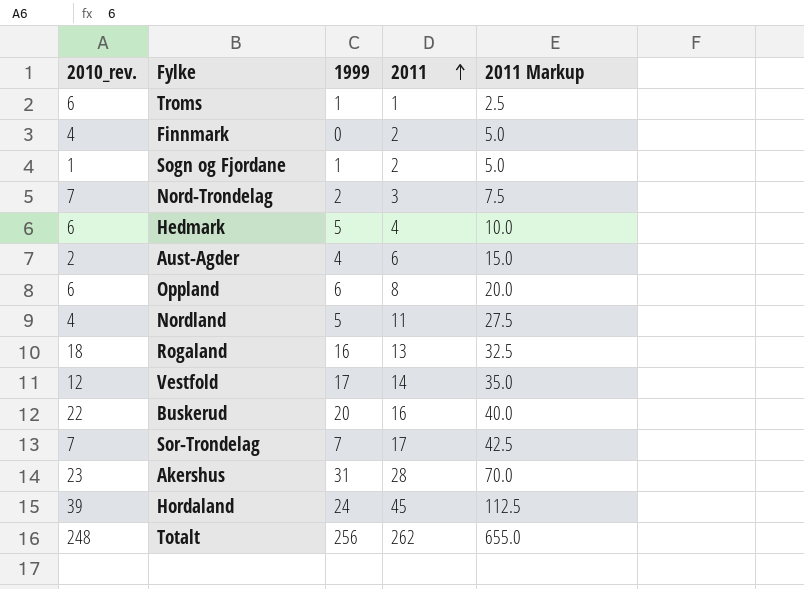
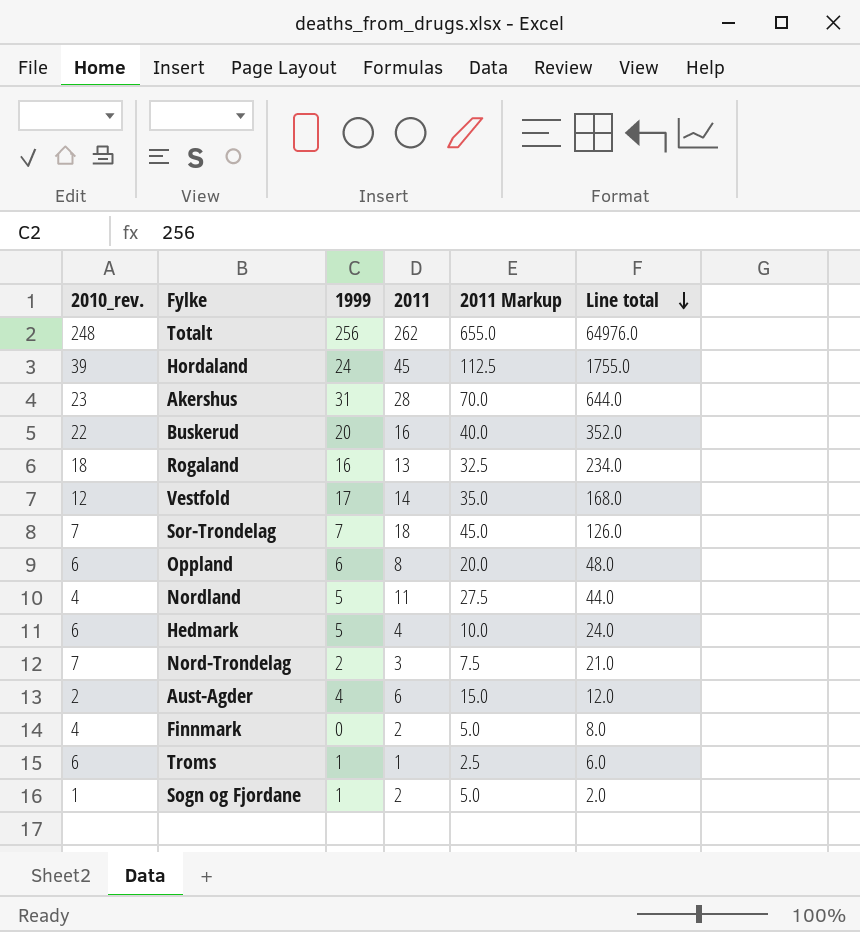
row order: 2011 ascending -> Line total descending
column Line total | formula: none -> [2010_rev.] * [2011]
Sor-Trondelag | 2011: 17 -> 18
Sor-Trondelag | 2011 Markup: 42.5 -> 45.0

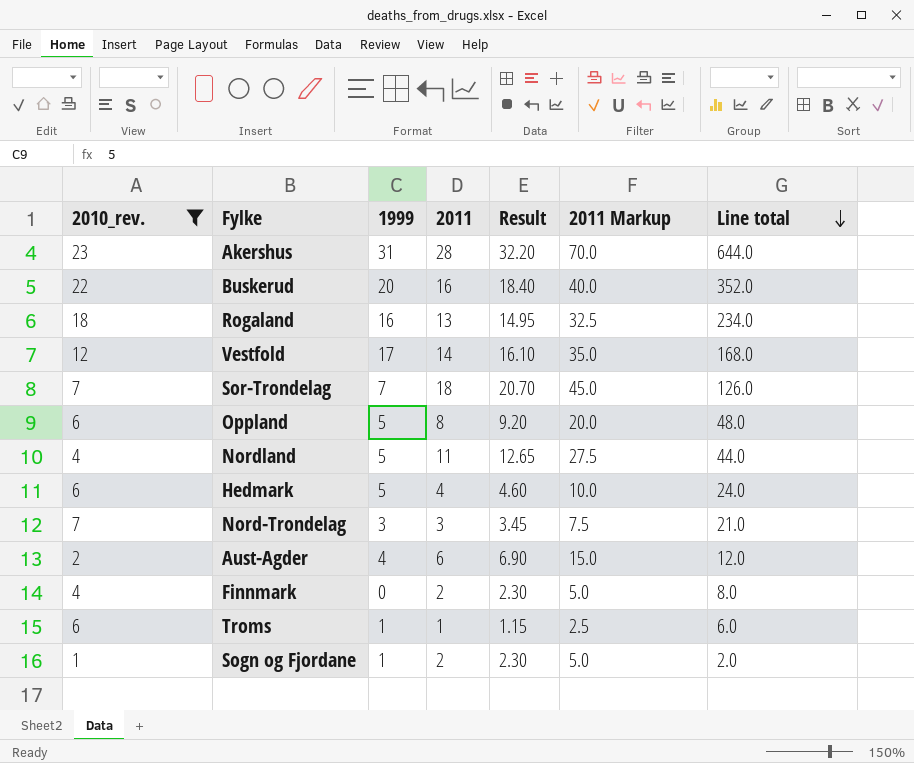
filter: none -> 2010_rev. <= 23
column Result | formula: none -> [2011] * 1.15
Oppland | 1999: 6 -> 5
Nord-Trondelag | 1999: 2 -> 3

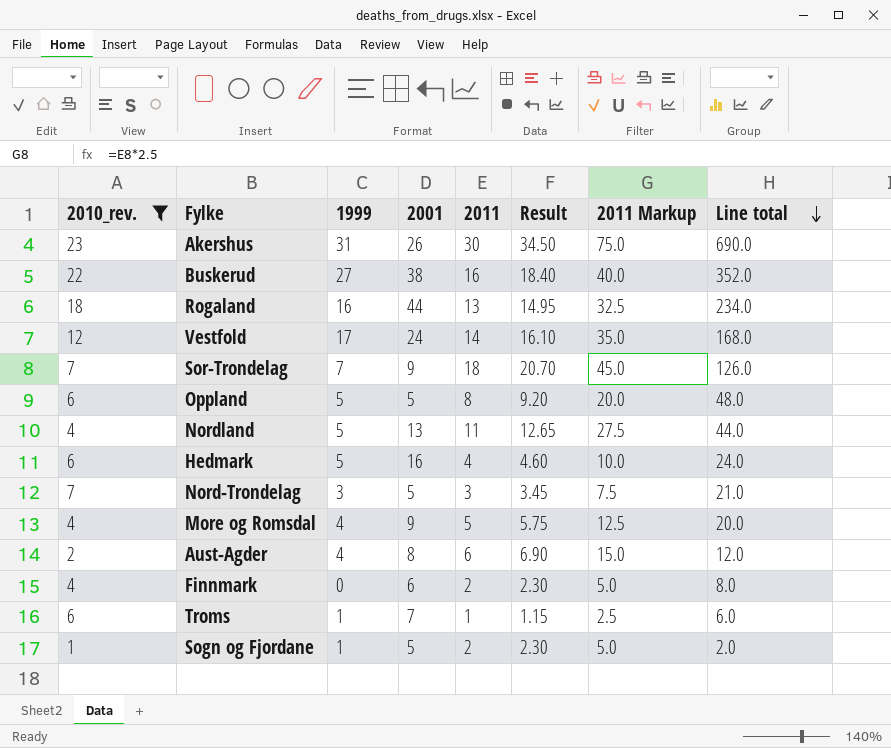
column 2001 | position: none -> 4
Akershus | 2011: 28 -> 30
Akershus | Result: 32.20 -> 34.50
Akershus | 2011 Markup: 70.0 -> 75.0
Akershus | Line total: 644.0 -> 690.0
Buskerud | 1999: 20 -> 27
row More og Romsdal: none -> 4 | 4 | 9 | 5 | 5.75 | 12.5 | 20.0

